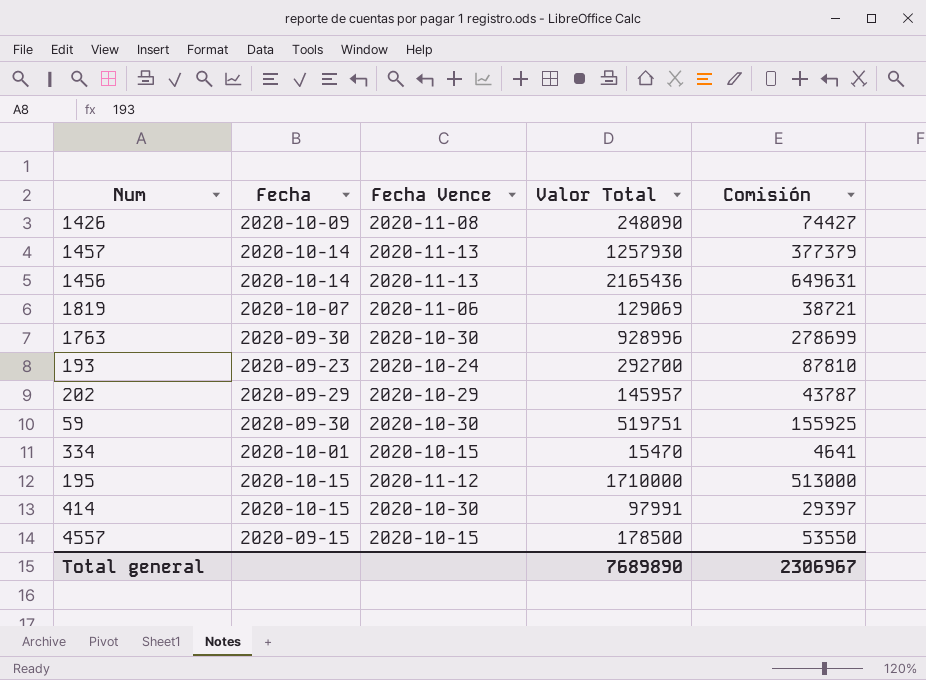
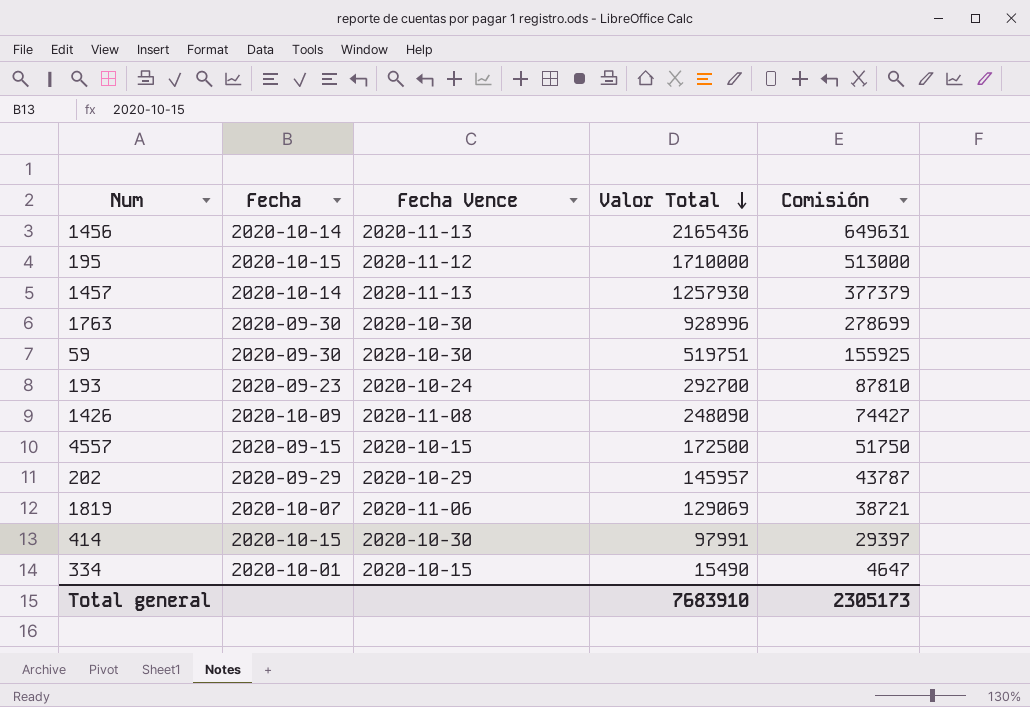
row order: none -> Valor Total descending
4557 | Valor Total: 178500 -> 172500
4557 | Comisión: 53550 -> 51750
334 | Valor Total: 15470 -> 15490
334 | Comisión: 4641 -> 4647
Total general | Valor Total: 7689890 -> 7683910
Total general | Comisión: 2306967 -> 2305173

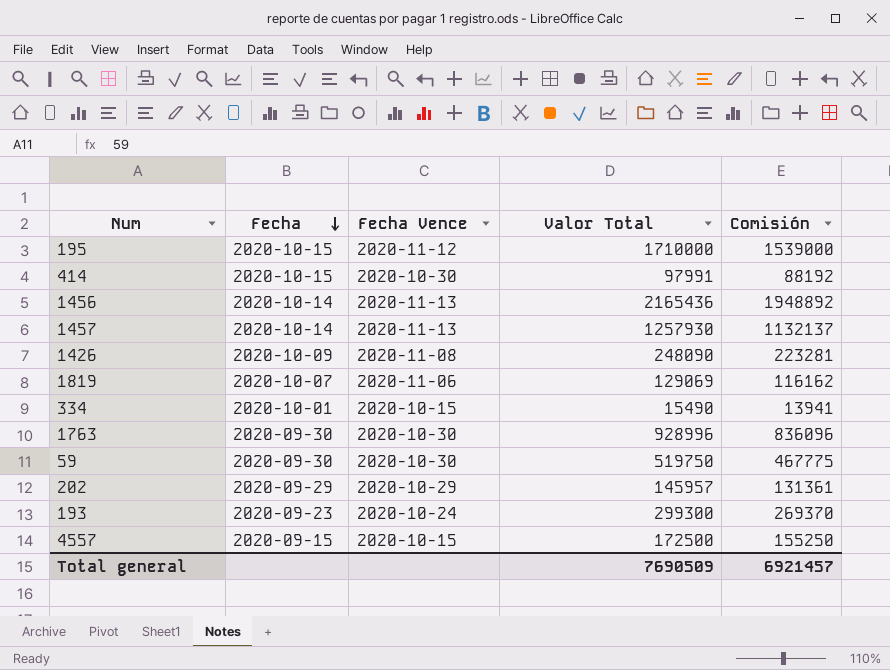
row order: Valor Total descending -> Fecha descending
column Comisión | formula: [Valor Total] * 0,3 -> [Valor Total] * 0,9
59 | Valor Total: 519751 -> 519750
193 | Valor Total: 292700 -> 299300
Total general | Valor Total: 7683910 -> 7690509
Total general | Comisión: 2305173 -> 6921457

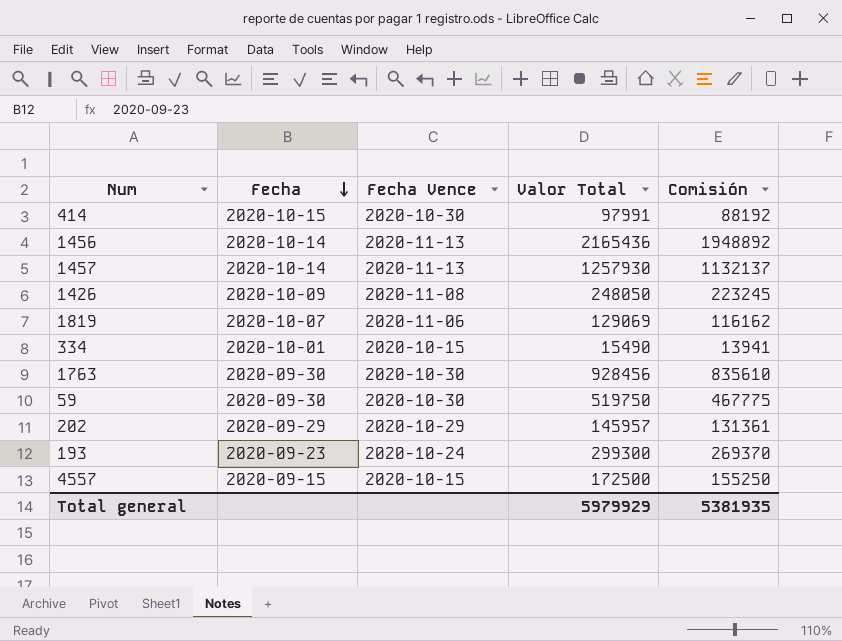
row 195: 2020-10-15 | 2020-11-12 | 1710000 | 1539000 -> none
1426 | Valor Total: 248090 -> 248050
1426 | Comisión: 223281 -> 223245
1763 | Valor Total: 928996 -> 928456
1763 | Comisión: 836096 -> 835610
Total general | Valor Total: 7690509 -> 5979929
Total general | Comisión: 6921457 -> 5381935

